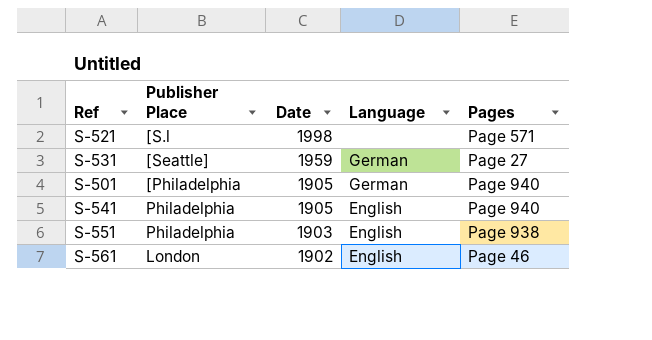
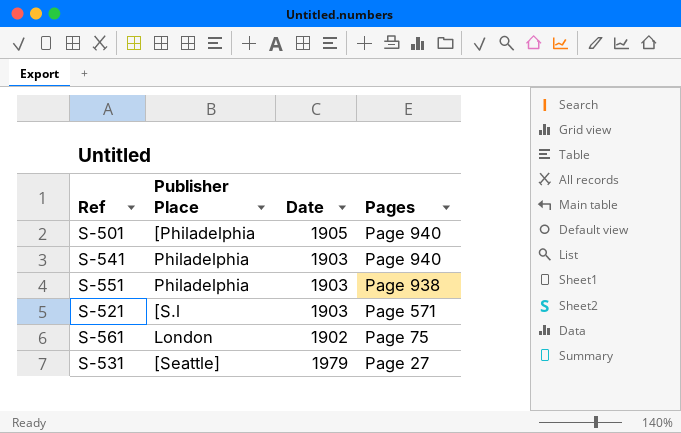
row order: Date descending -> Pages descending
column Language | position: 4 -> none
S-541 | Date: 1905 -> 1903
S-521 | Date: 1998 -> 1903
S-561 | Pages: Page 46 -> Page 75
S-531 | Date: 1959 -> 1979

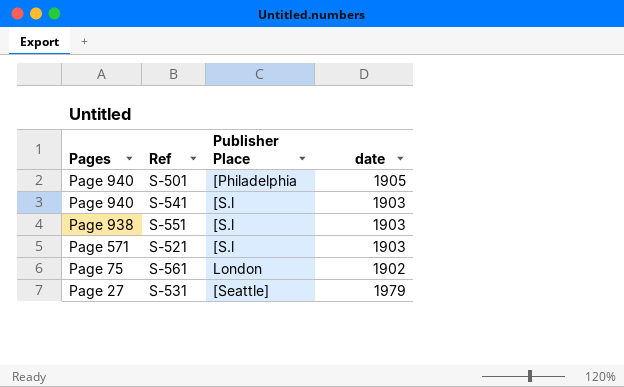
column Pages | position: 4 -> 1
column name: Date -> date
S-541 | Publisher Place: Philadelphia -> [S.l
S-551 | Publisher Place: Philadelphia -> [S.l

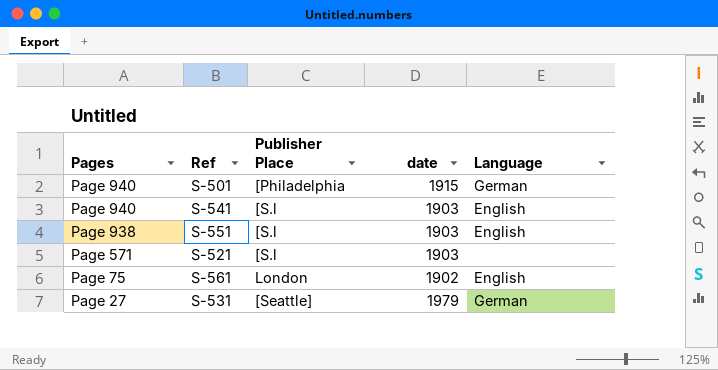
column Language | position: none -> 5
S-501 | date: 1905 -> 1915

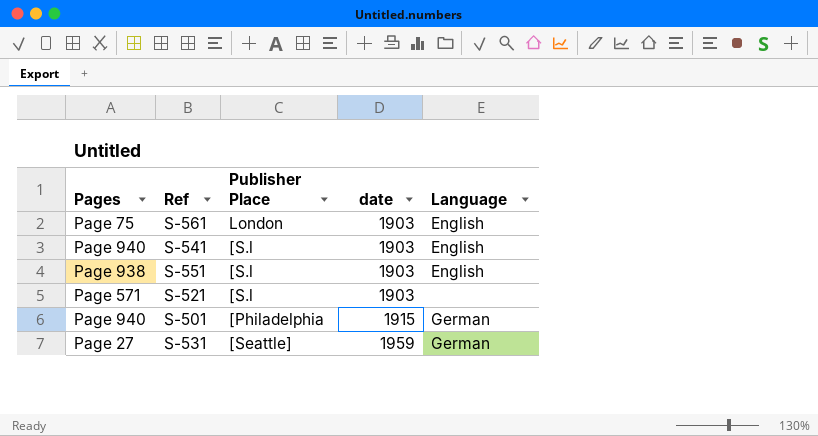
row order: Pages descending -> date ascending
S-561 | date: 1902 -> 1903
S-531 | date: 1979 -> 1959

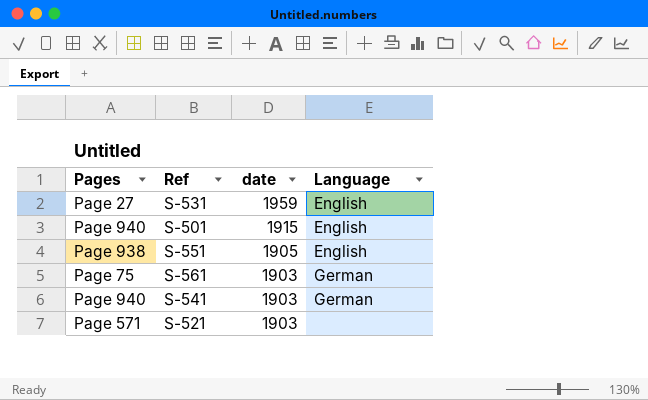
row order: date ascending -> date descending
column Publisher Place | position: 3 -> none
S-531 | Language: German -> English
S-501 | Language: German -> English
S-551 | date: 1903 -> 1905
S-561 | Language: English -> German
S-541 | Language: English -> German

